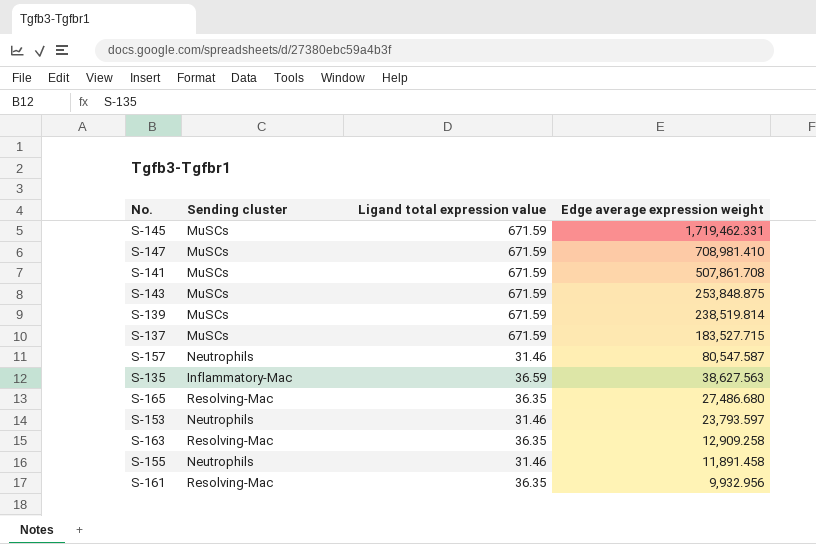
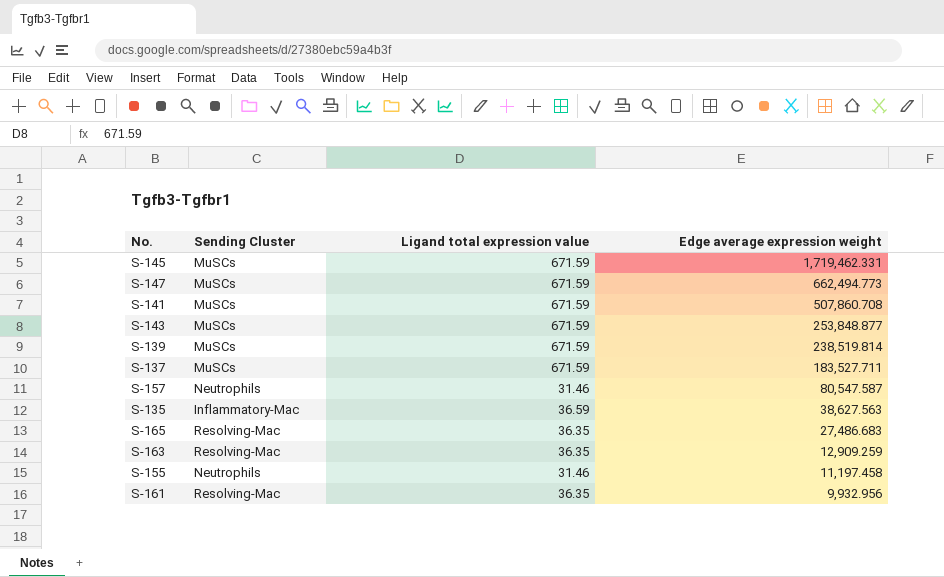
column name: Sending cluster -> Sending Cluster
row S-153: Neutrophils | 31.46 | 23,793.597 -> none
S-147 | Edge average expression weight: 708,981.410 -> 662,494.773
S-141 | Edge average expression weight: 507,861.708 -> 507,860.708
S-143 | Edge average expression weight: 253,848.875 -> 253,848.877
S-137 | Edge average expression weight: 183,527.715 -> 183,527.711
S-165 | Edge average expression weight: 27,486.680 -> 27,486.683
S-163 | Edge average expression weight: 12,909.258 -> 12,909.259
S-155 | Edge average expression weight: 11,891.458 -> 11,197.458

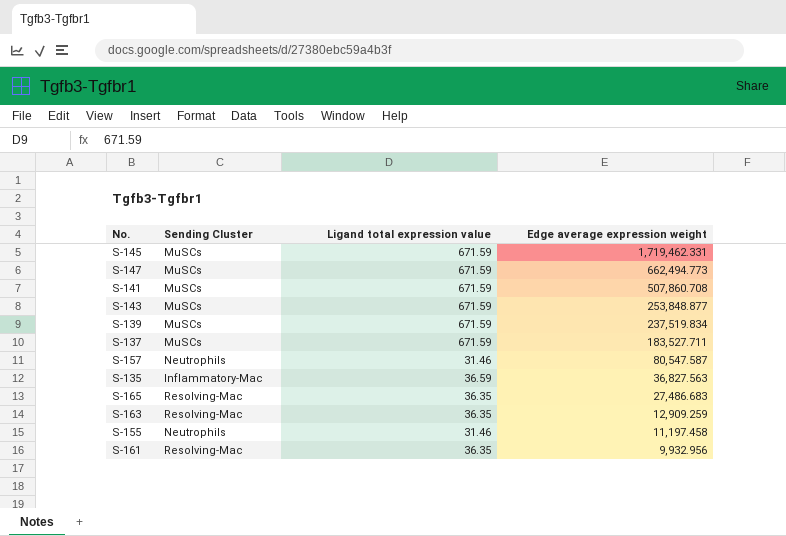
S-139 | Edge average expression weight: 238,519.814 -> 237,519.834
S-135 | Edge average expression weight: 38,627.563 -> 36,827.563

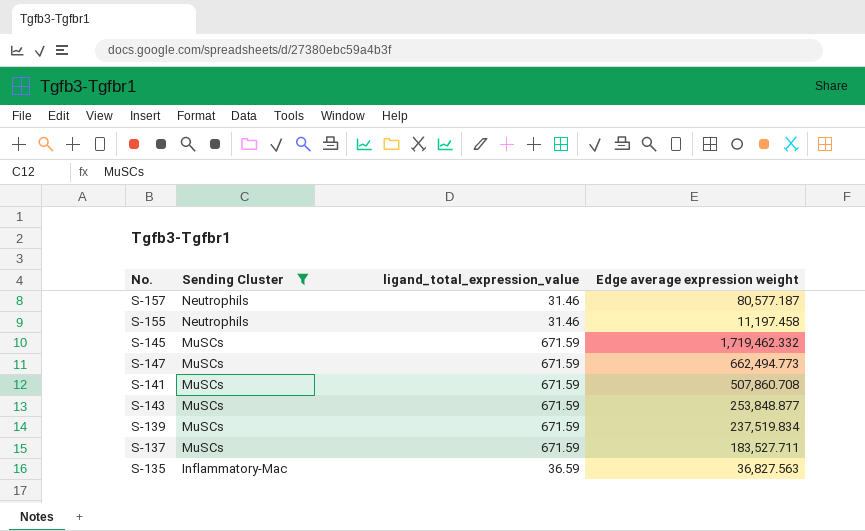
filter: none -> Sending Cluster != Resolving-Mac
row order: Edge average expression weight descending -> Sending Cluster descending
column name: Ligand total expression value -> ligand_total_expression_value
S-157 | Edge average expression weight: 80,547.587 -> 80,577.187
S-145 | Edge average expression weight: 1,719,462.331 -> 1,719,462.332

